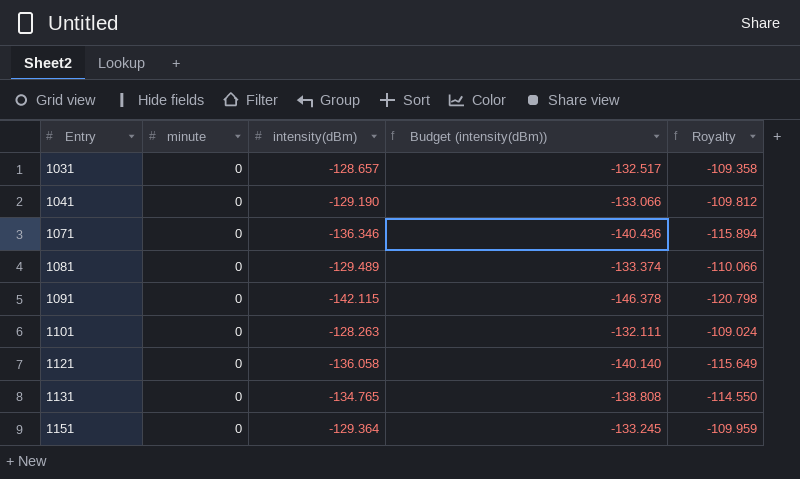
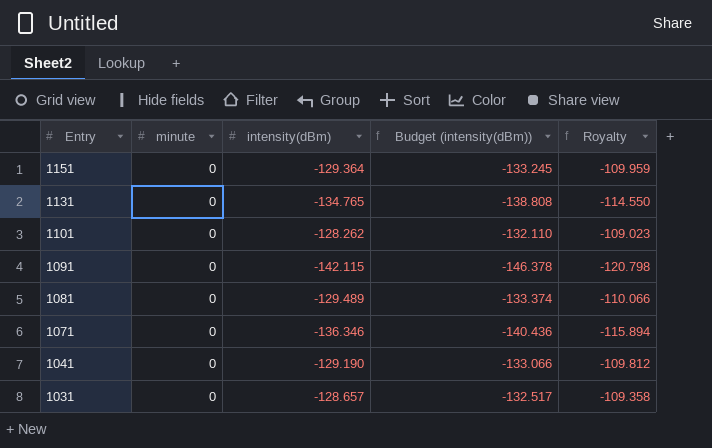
row order: Entry ascending -> Entry descending
row 1121: 0 | -136.058 | -140.140 | -115.649 -> none
1101 | intensity(dBm): -128.263 -> -128.262
1101 | Budget (intensity(dBm)): -132.111 -> -132.110
1101 | Royalty: -109.024 -> -109.023

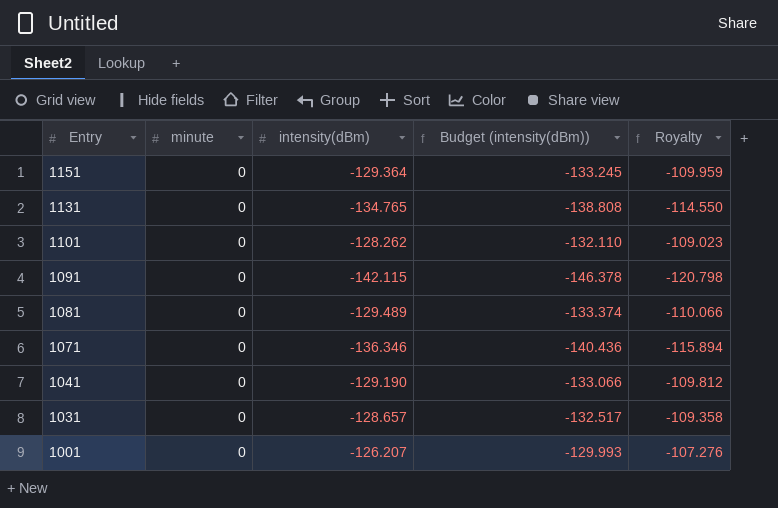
row 1001: none -> 0 | -126.207 | -129.993 | -107.276

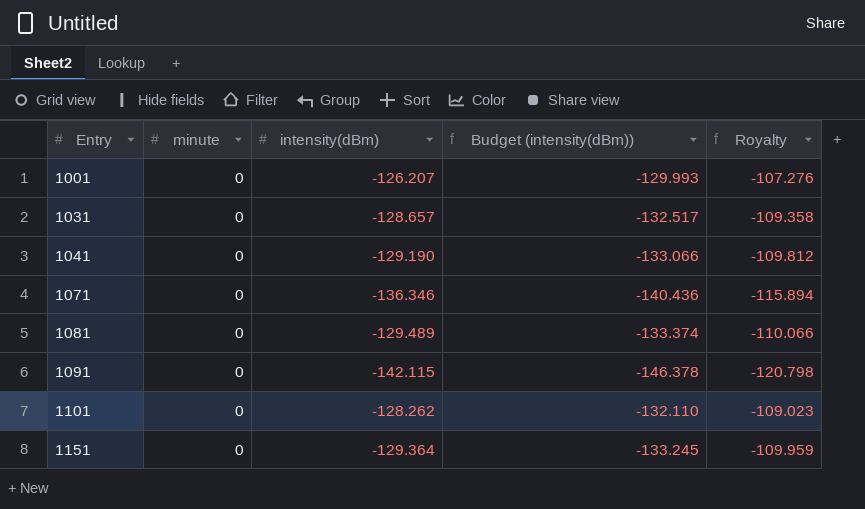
row order: Entry descending -> Entry ascending
row 1131: 0 | -134.765 | -138.808 | -114.550 -> none

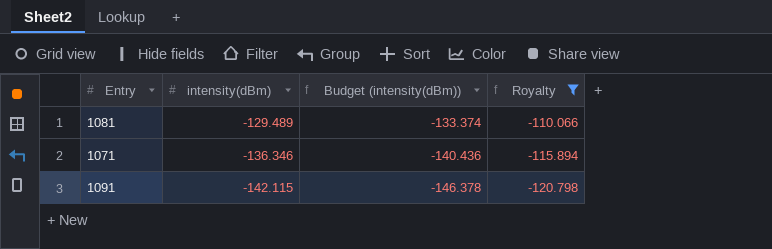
filter: none -> Royalty <= -110.066
row order: Entry ascending -> intensity(dBm) descending
column minute | position: 2 -> none

